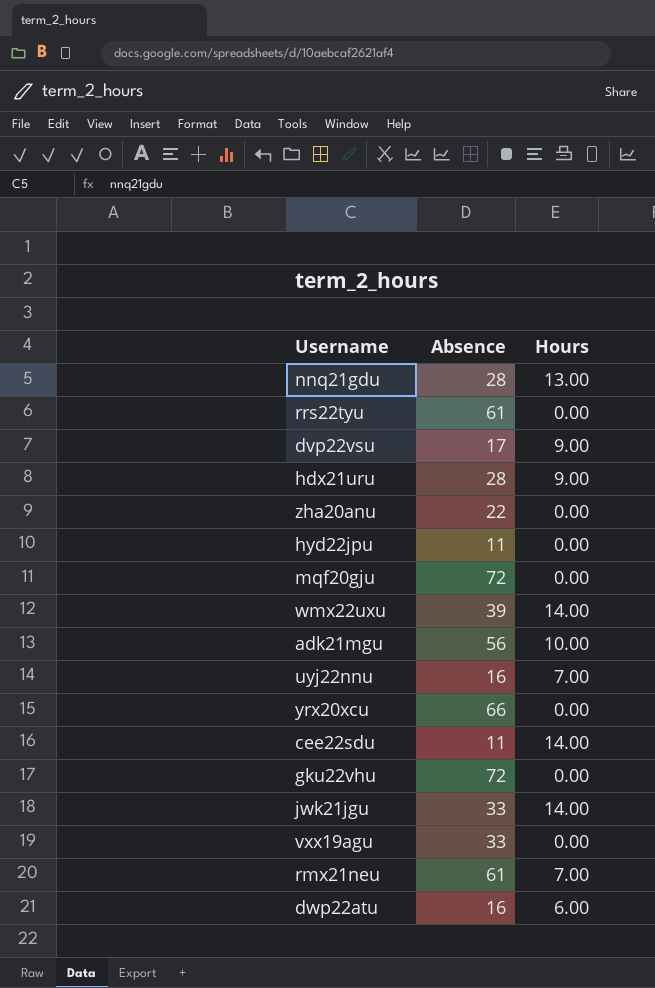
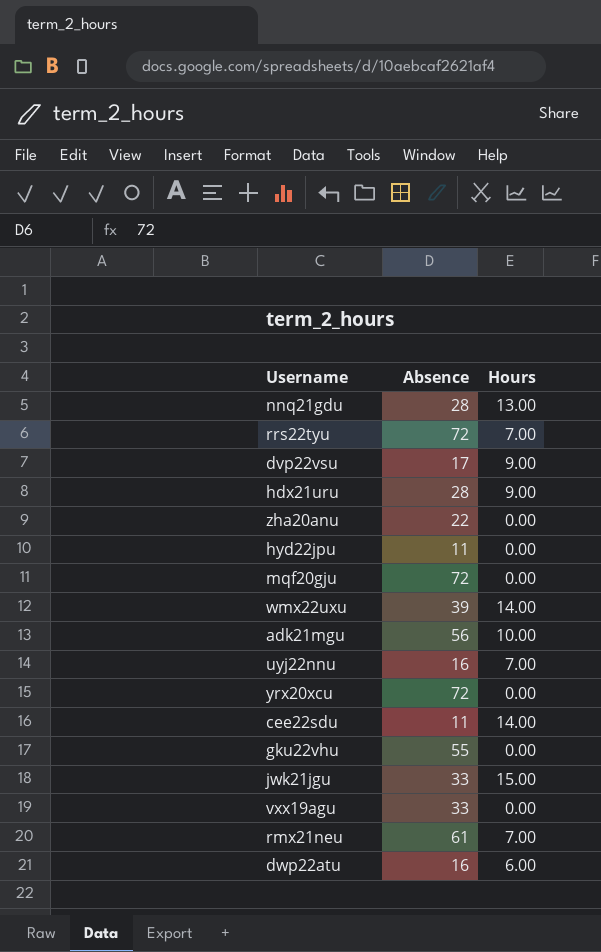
rrs22tyu | Absence: 61 -> 72
rrs22tyu | Hours: 0.00 -> 7.00
yrx20xcu | Absence: 66 -> 72
gku22vhu | Absence: 72 -> 55
jwk21jgu | Hours: 14.00 -> 15.00

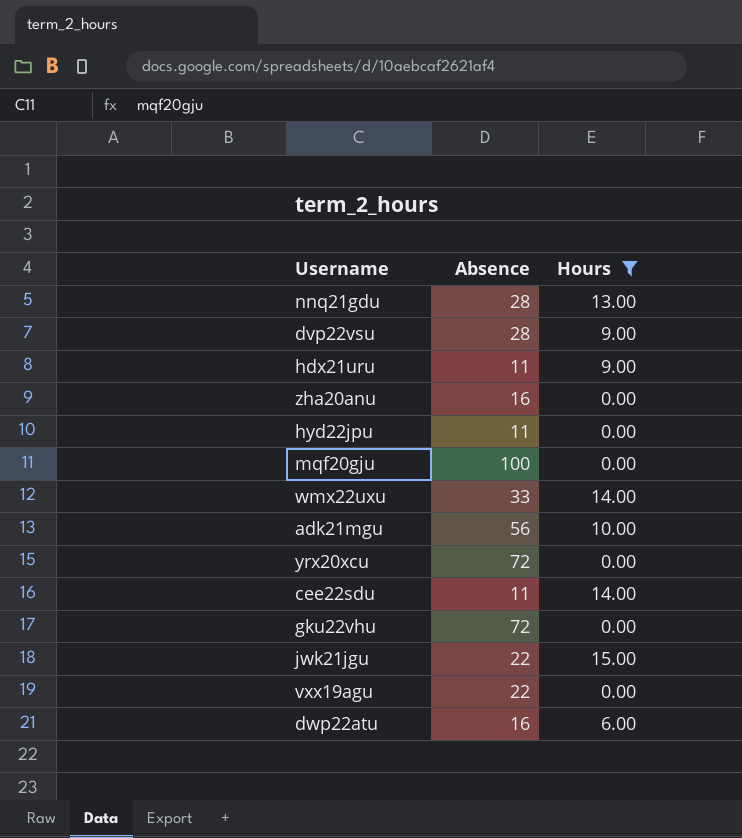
filter: none -> Hours != 7.00
dvp22vsu | Absence: 17 -> 28
hdx21uru | Absence: 28 -> 11
zha20anu | Absence: 22 -> 16
mqf20gju | Absence: 72 -> 100
wmx22uxu | Absence: 39 -> 33
gku22vhu | Absence: 55 -> 72
jwk21jgu | Absence: 33 -> 22
vxx19agu | Absence: 33 -> 22

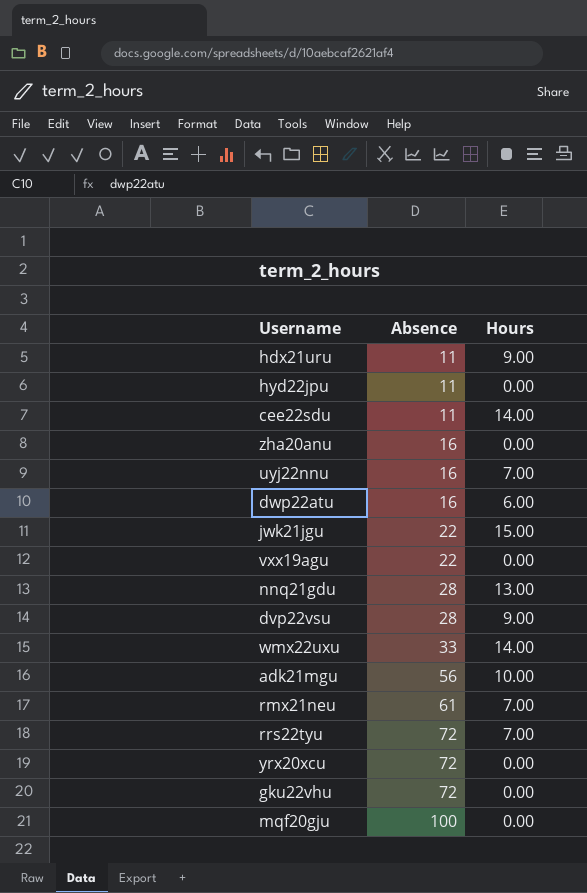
filter: Hours != 7.00 -> none
row order: none -> Absence ascending

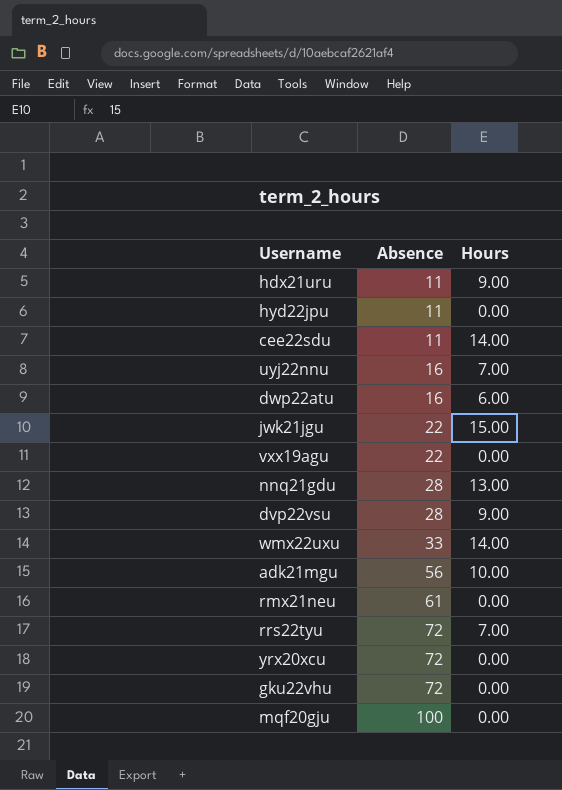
row zha20anu: 16 | 0.00 -> none
rmx21neu | Hours: 7.00 -> 0.00

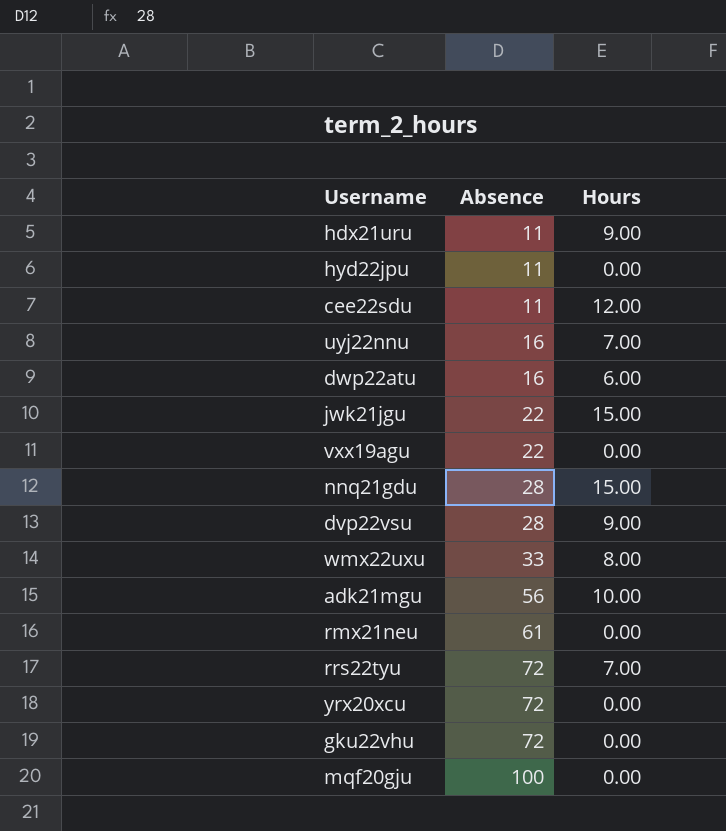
cee22sdu | Hours: 14.00 -> 12.00
nnq21gdu | Hours: 13.00 -> 15.00
wmx22uxu | Hours: 14.00 -> 8.00

